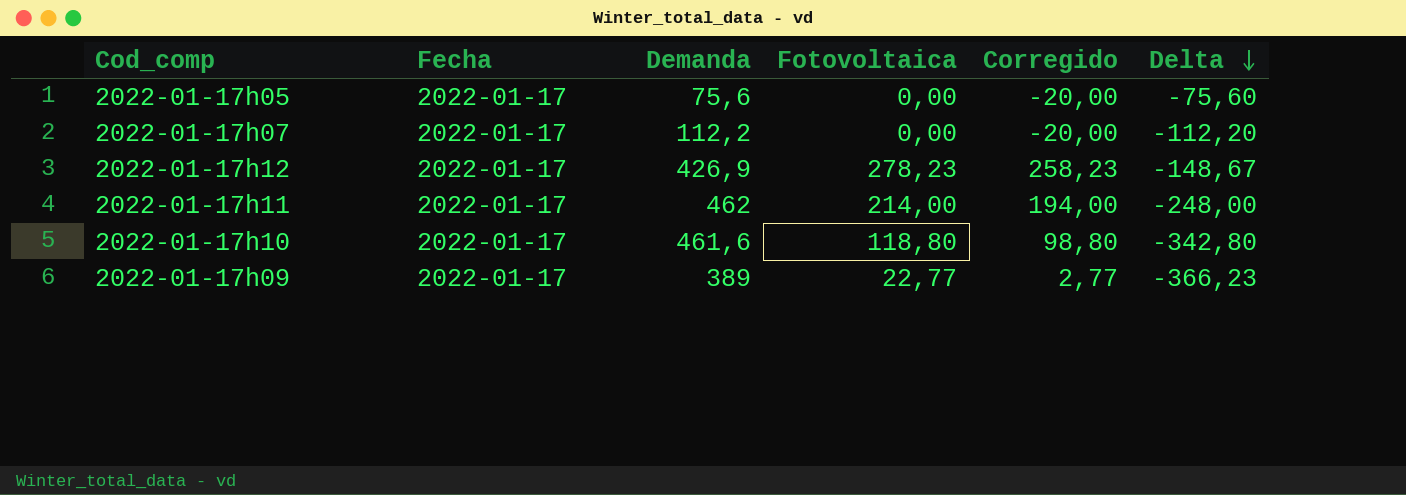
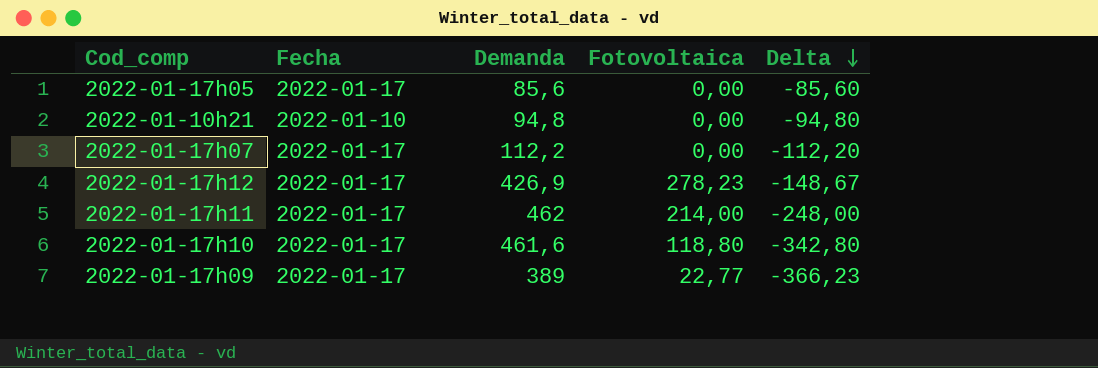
column Corregido | formula: [Fotovoltaica] - 20 -> none
2022-01-17h05 | Demanda: 75,6 -> 85,6
2022-01-17h05 | Delta: -75,60 -> -85,60
row 2022-01-10h21: none -> 2022-01-10 | 94,8 | 0,00 | -94,80

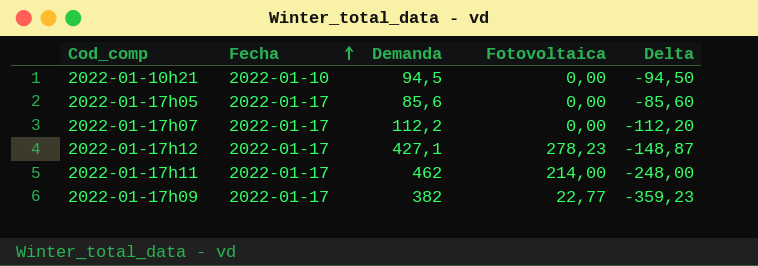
row order: Delta descending -> Fecha ascending
row 2022-01-17h10: 2022-01-17 | 461,6 | 118,80 | -342,80 -> none
2022-01-10h21 | Demanda: 94,8 -> 94,5
2022-01-10h21 | Delta: -94,80 -> -94,50
2022-01-17h12 | Demanda: 426,9 -> 427,1
2022-01-17h12 | Delta: -148,67 -> -148,87
2022-01-17h09 | Demanda: 389 -> 382
2022-01-17h09 | Delta: -366,23 -> -359,23

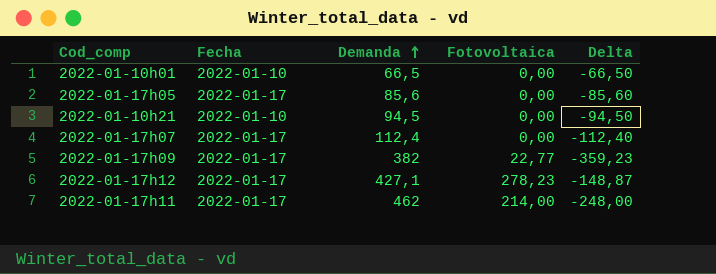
row order: Fecha ascending -> Demanda ascending
row 2022-01-10h01: none -> 2022-01-10 | 66,5 | 0,00 | -66,50
2022-01-17h07 | Demanda: 112,2 -> 112,4
2022-01-17h07 | Delta: -112,20 -> -112,40

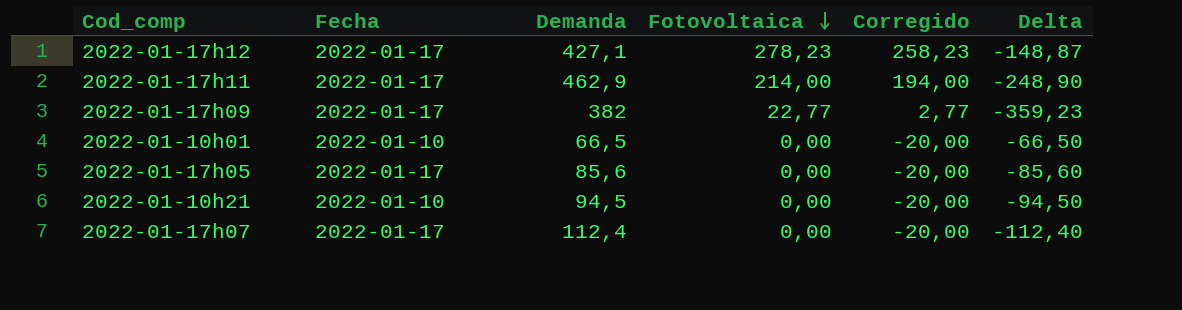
row order: Demanda ascending -> Fotovoltaica descending
column Corregido | formula: none -> [Fotovoltaica] - 20
2022-01-17h11 | Demanda: 462 -> 462,9
2022-01-17h11 | Delta: -248,00 -> -248,90

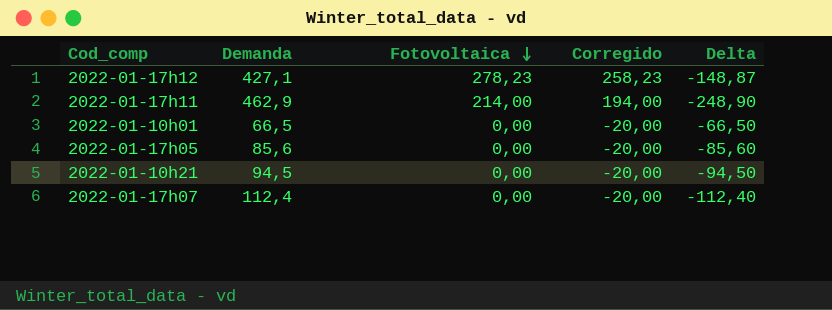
column Fecha | position: 2 -> none
row 2022-01-17h09: 2022-01-17 | 382 | 22,77 | 2,77 | -359,23 -> none

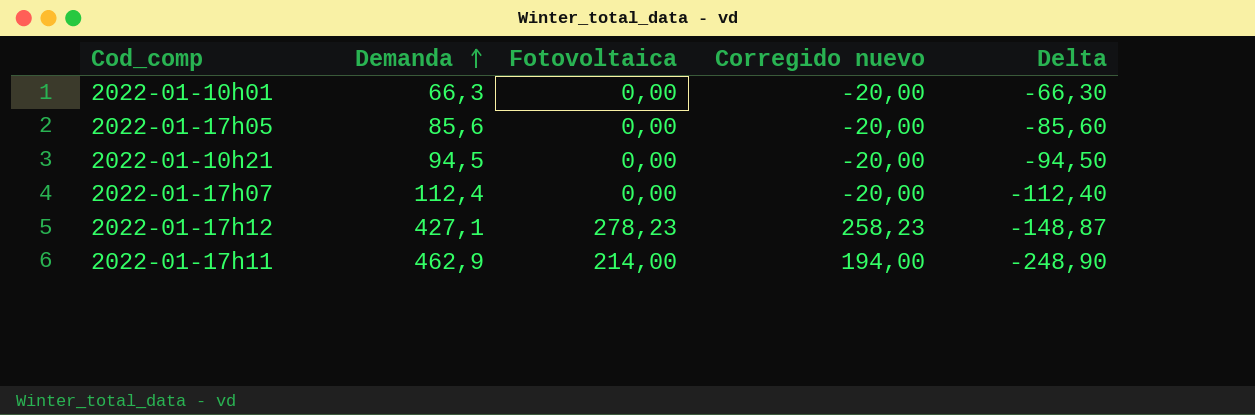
row order: Fotovoltaica descending -> Demanda ascending
column name: Corregido -> Corregido nuevo
2022-01-10h01 | Demanda: 66,5 -> 66,3
2022-01-10h01 | Delta: -66,50 -> -66,30

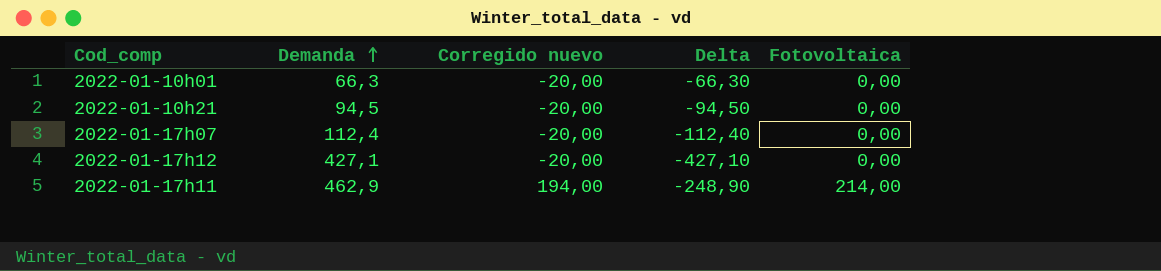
column Fotovoltaica | position: 3 -> 5
row 2022-01-17h05: 85,6 | 0,00 | -20,00 | -85,60 -> none
2022-01-17h12 | Corregido nuevo: 258,23 -> -20,00
2022-01-17h12 | Delta: -148,87 -> -427,10
2022-01-17h12 | Fotovoltaica: 278,23 -> 0,00

